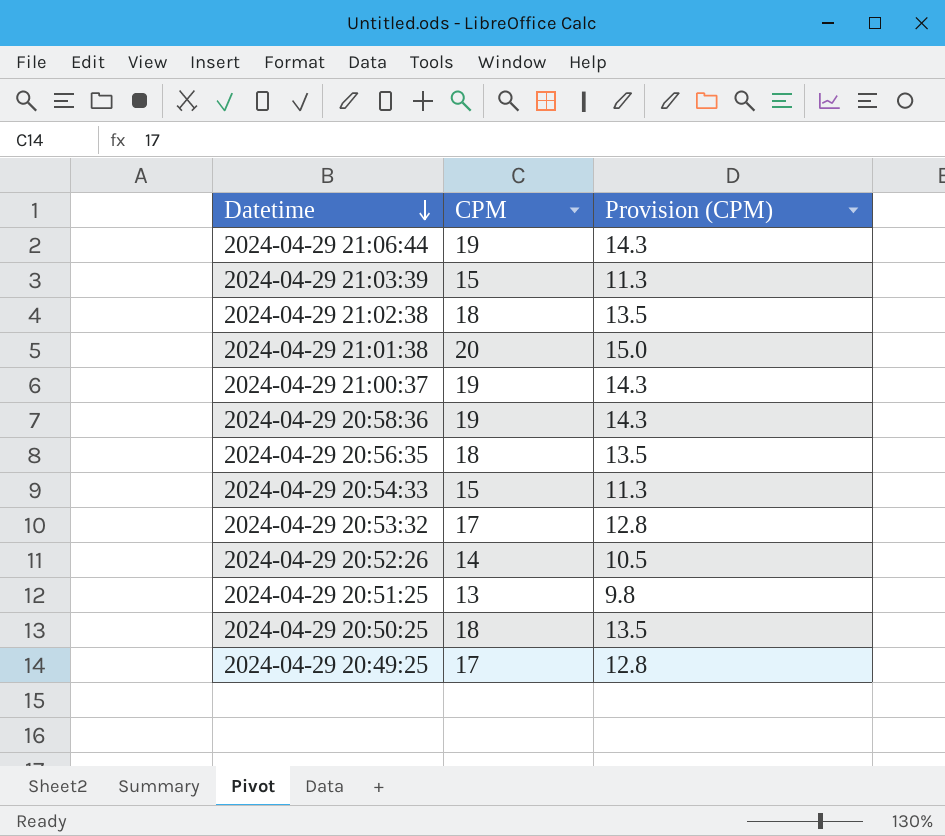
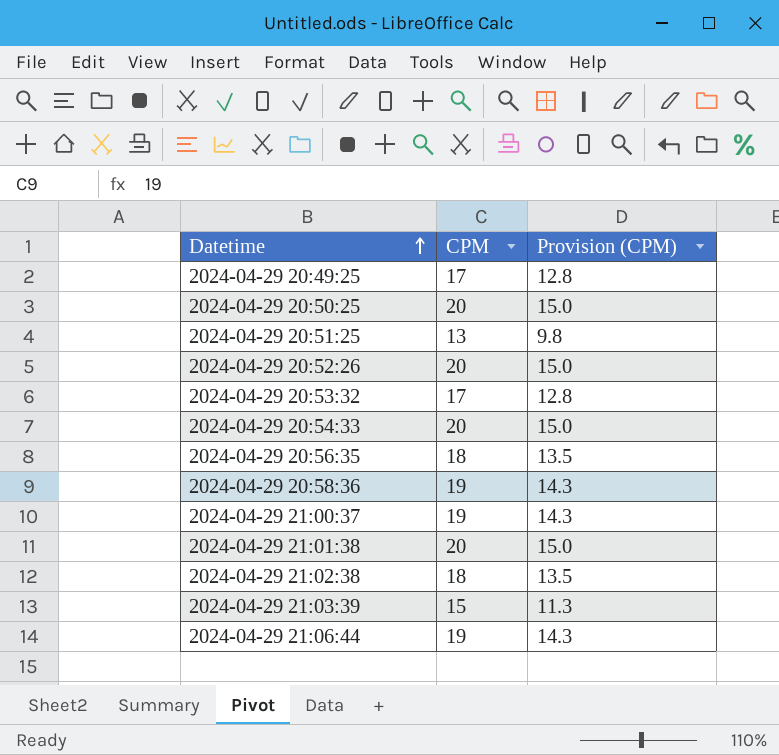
row order: Datetime descending -> Datetime ascending
2024-04-29 20:50:25 | CPM: 18 -> 20
2024-04-29 20:50:25 | Provision (CPM): 13.5 -> 15.0
2024-04-29 20:52:26 | CPM: 14 -> 20
2024-04-29 20:52:26 | Provision (CPM): 10.5 -> 15.0
2024-04-29 20:54:33 | CPM: 15 -> 20
2024-04-29 20:54:33 | Provision (CPM): 11.3 -> 15.0

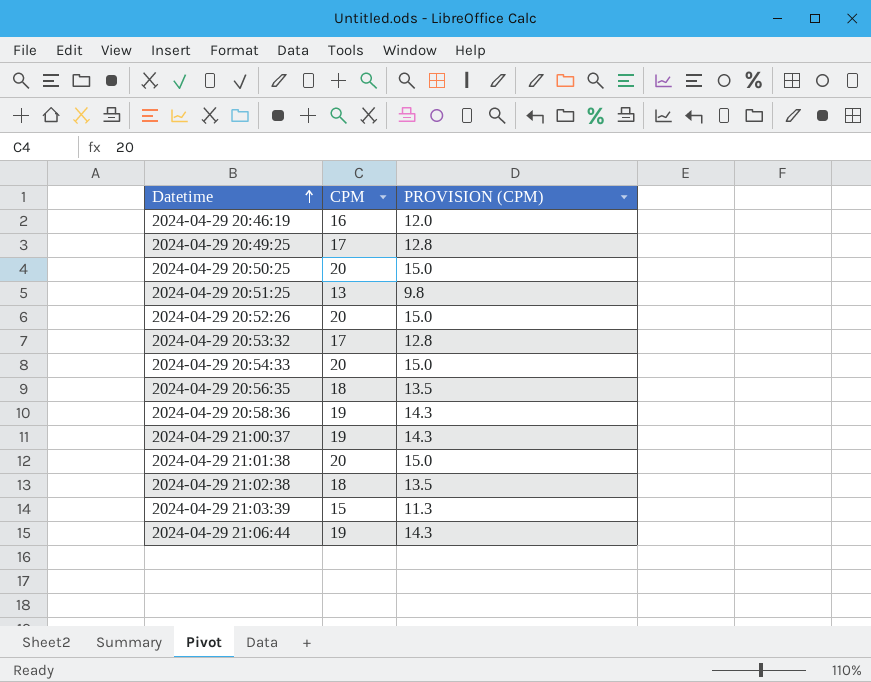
column name: Provision (CPM) -> PROVISION (CPM)
row 2024-04-29 20:46:19: none -> 16 | 12.0

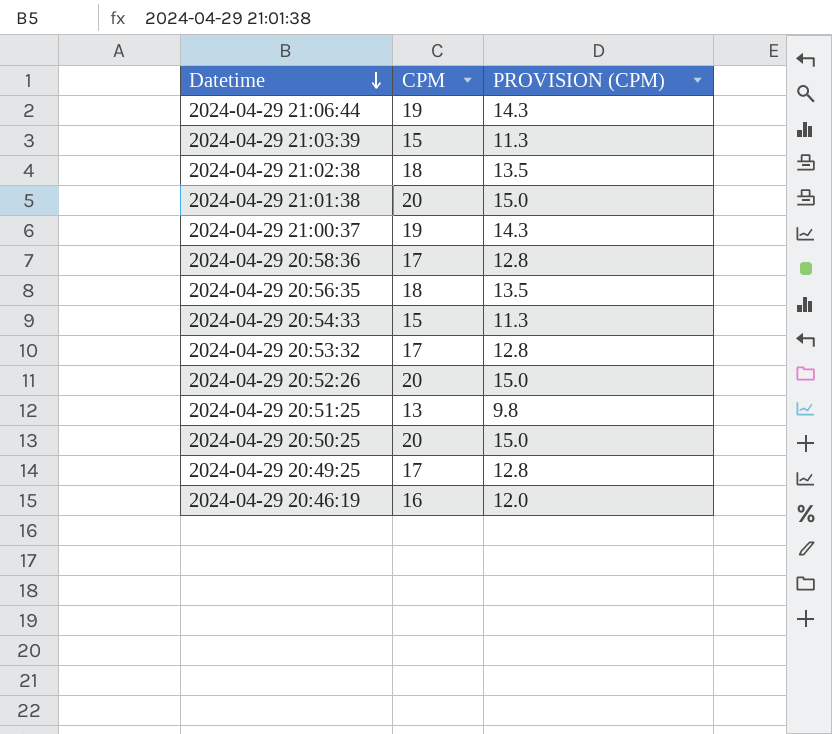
row order: Datetime ascending -> Datetime descending
2024-04-29 20:58:36 | CPM: 19 -> 17
2024-04-29 20:58:36 | PROVISION (CPM): 14.3 -> 12.8
2024-04-29 20:54:33 | CPM: 20 -> 15
2024-04-29 20:54:33 | PROVISION (CPM): 15.0 -> 11.3

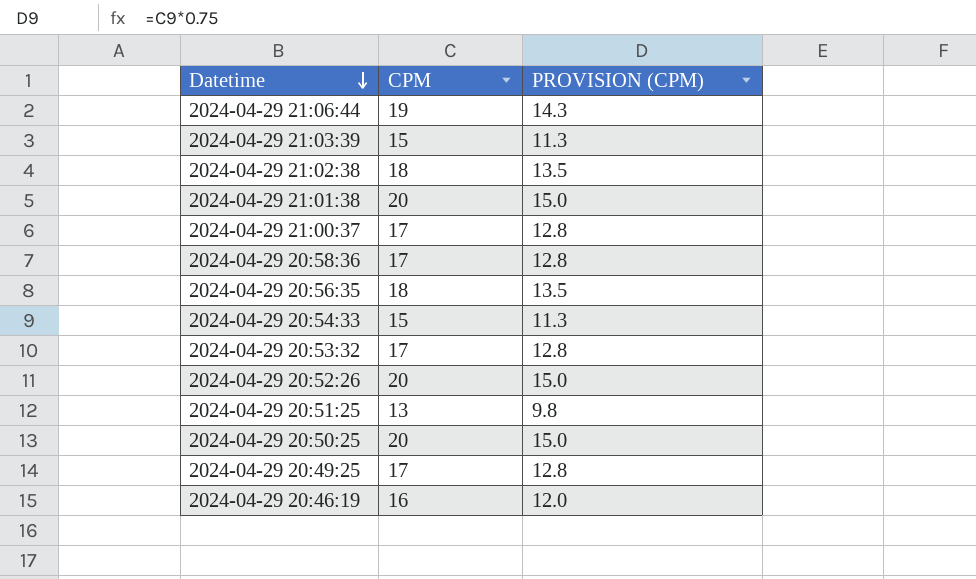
2024-04-29 21:00:37 | CPM: 19 -> 17
2024-04-29 21:00:37 | PROVISION (CPM): 14.3 -> 12.8

